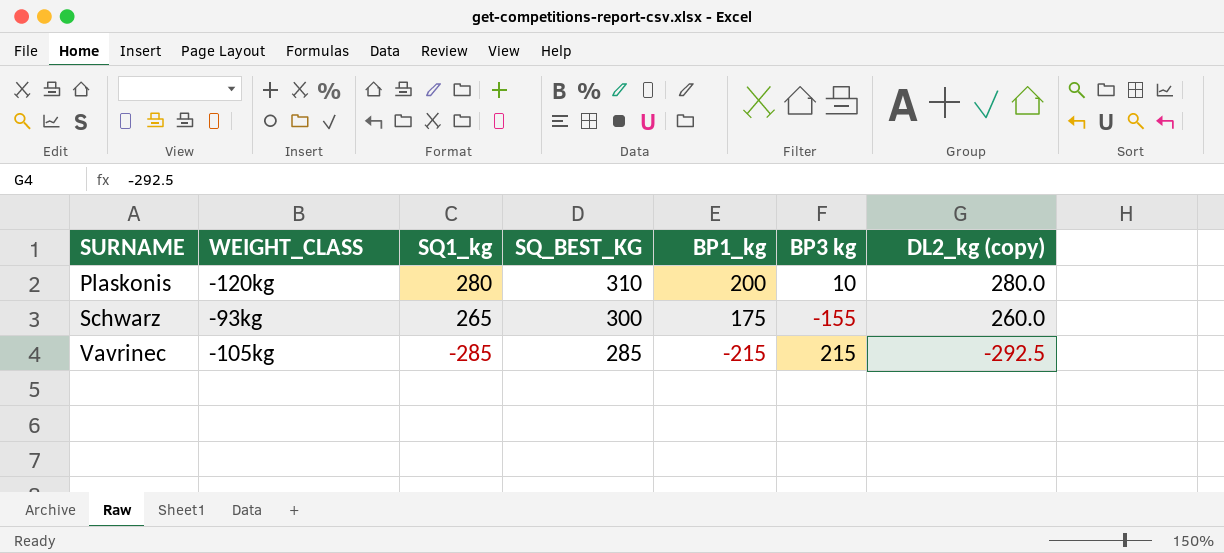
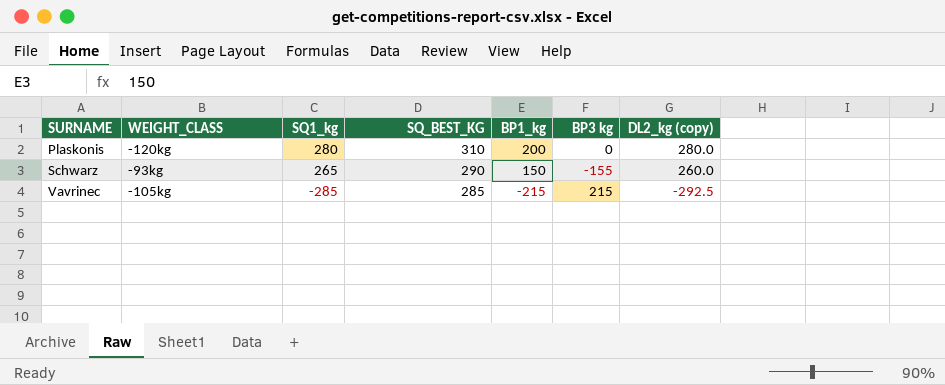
Plaskonis | BP3 kg: 10 -> 0
Schwarz | SQ_BEST_KG: 300 -> 290
Schwarz | BP1_kg: 175 -> 150

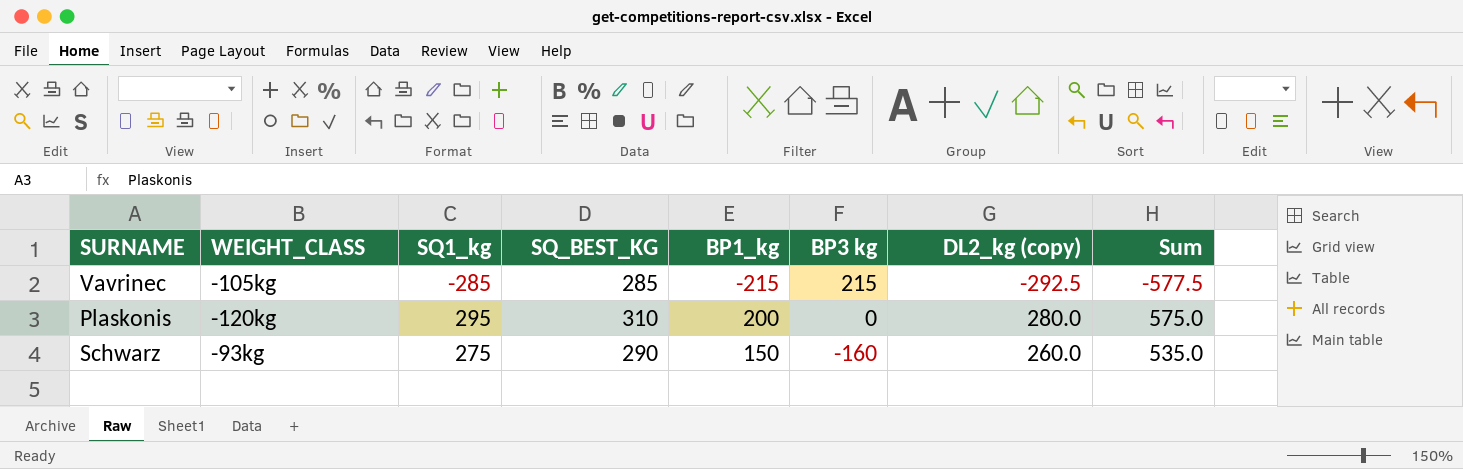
row order: SURNAME ascending -> BP3 kg descending
column Sum | formula: none -> [SQ1_kg] + [DL2_kg (copy)]
Plaskonis | SQ1_kg: 280 -> 295
Schwarz | SQ1_kg: 265 -> 275
Schwarz | BP3 kg: -155 -> -160

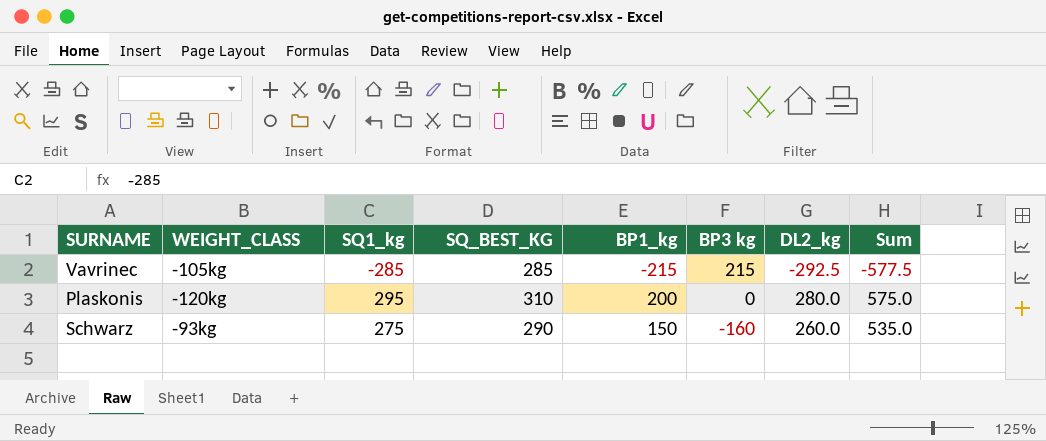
column name: DL2_kg (copy) -> DL2_kg

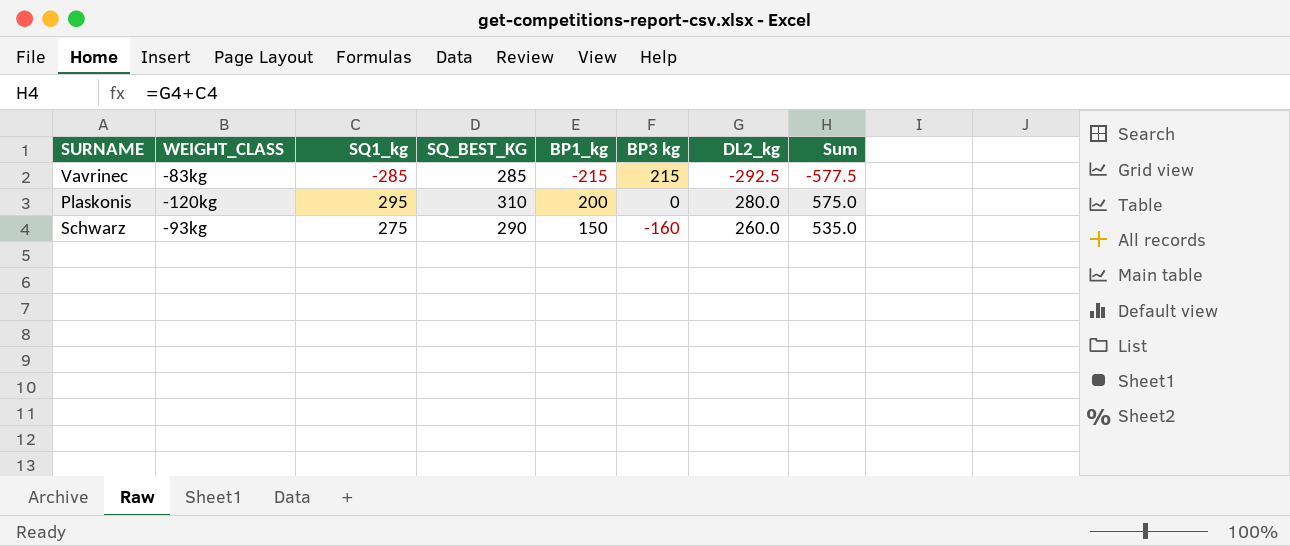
Vavrinec | WEIGHT_CLASS: -105kg -> -83kg

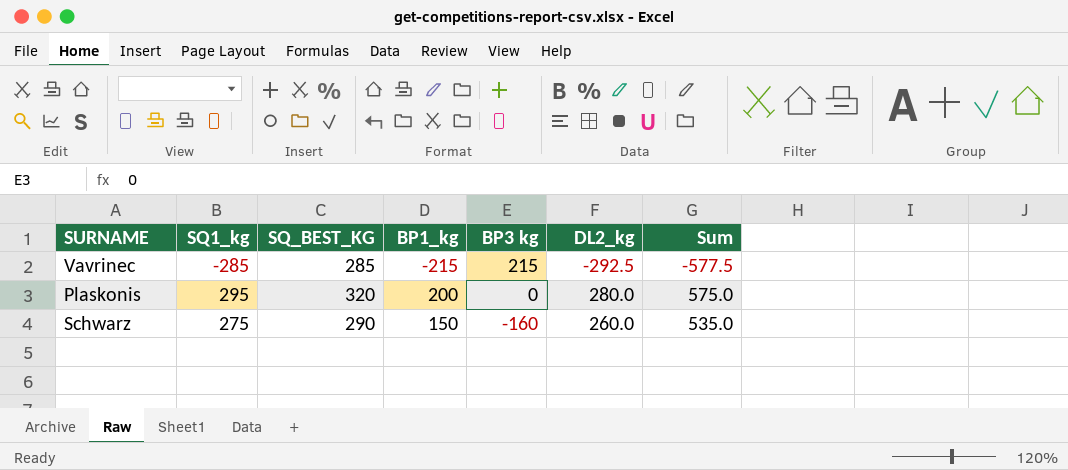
column WEIGHT_CLASS | position: 2 -> none
Plaskonis | SQ_BEST_KG: 310 -> 320

